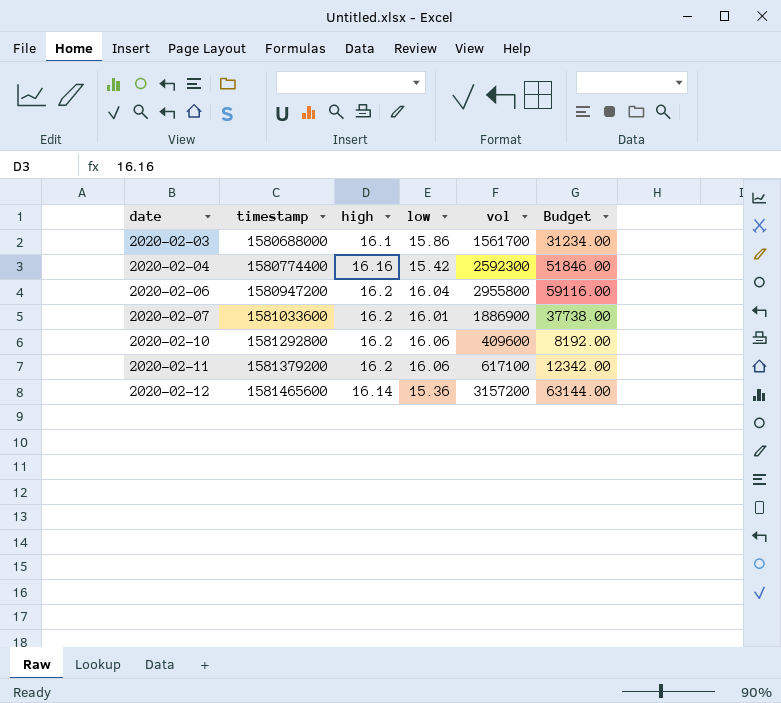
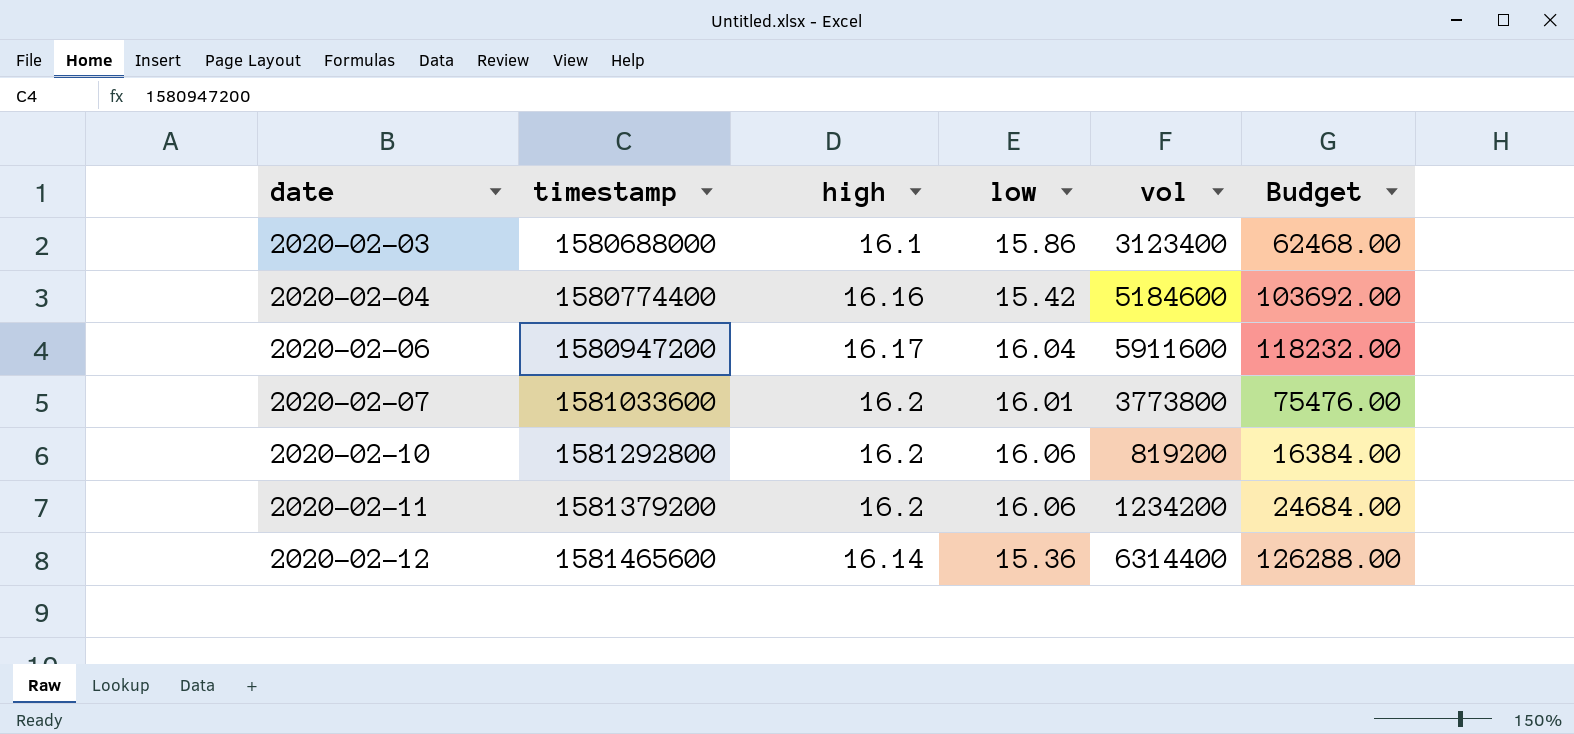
2020-02-03 | vol: 1561700 -> 3123400
2020-02-03 | Budget: 31234.00 -> 62468.00
2020-02-04 | vol: 2592300 -> 5184600
2020-02-04 | Budget: 51846.00 -> 103692.00
2020-02-06 | high: 16.2 -> 16.17
2020-02-06 | vol: 2955800 -> 5911600
2020-02-06 | Budget: 59116.00 -> 118232.00
2020-02-07 | vol: 1886900 -> 3773800
2020-02-07 | Budget: 37738.00 -> 75476.00
2020-02-10 | vol: 409600 -> 819200
2020-02-10 | Budget: 8192.00 -> 16384.00
2020-02-11 | vol: 617100 -> 1234200
2020-02-11 | Budget: 12342.00 -> 24684.00
2020-02-12 | vol: 3157200 -> 6314400
2020-02-12 | Budget: 63144.00 -> 126288.00

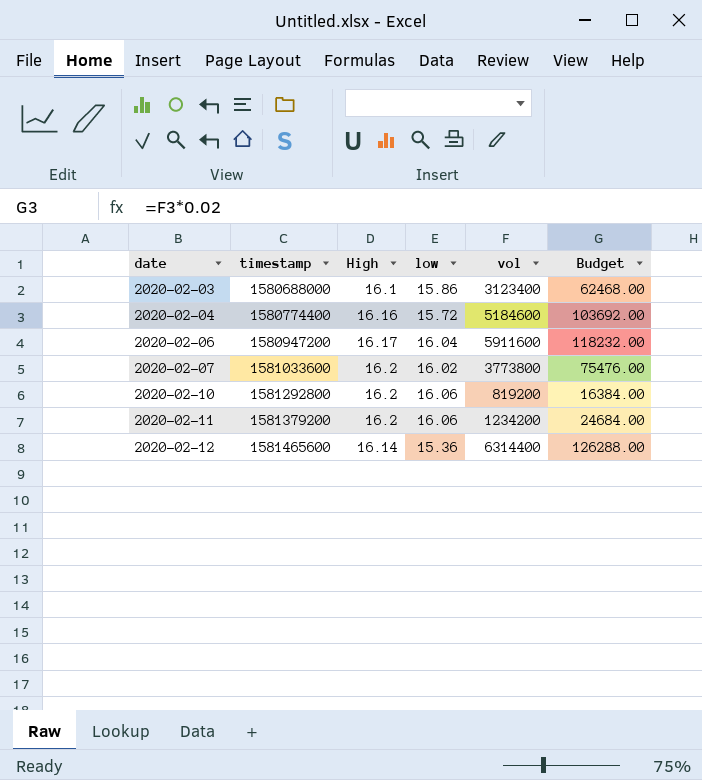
column name: high -> High
2020-02-04 | low: 15.42 -> 15.72
2020-02-07 | low: 16.01 -> 16.02

